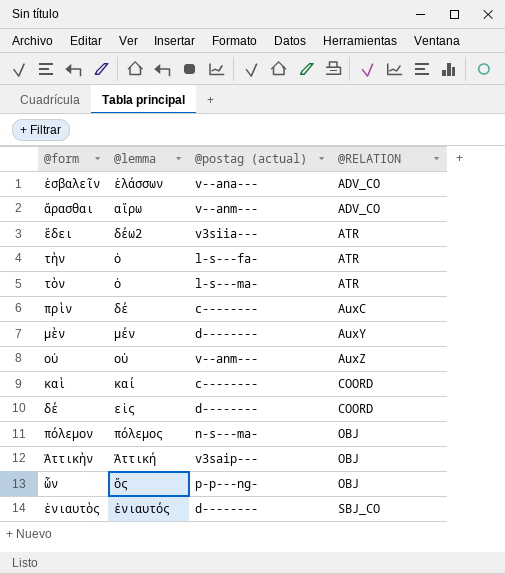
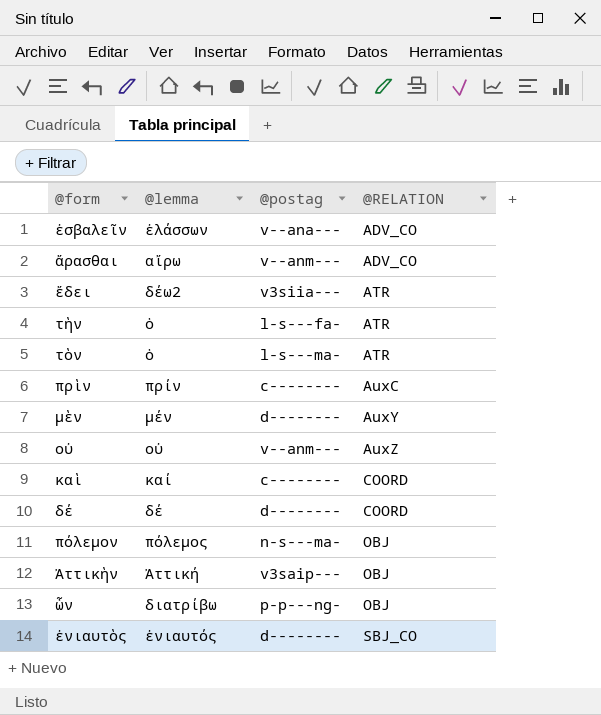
column name: @postag (actual) -> @postag
πρὶν | @lemma: δέ -> πρίν
δέ | @lemma: εἰς -> δέ
ὧν | @lemma: ὅς -> διατρίβω

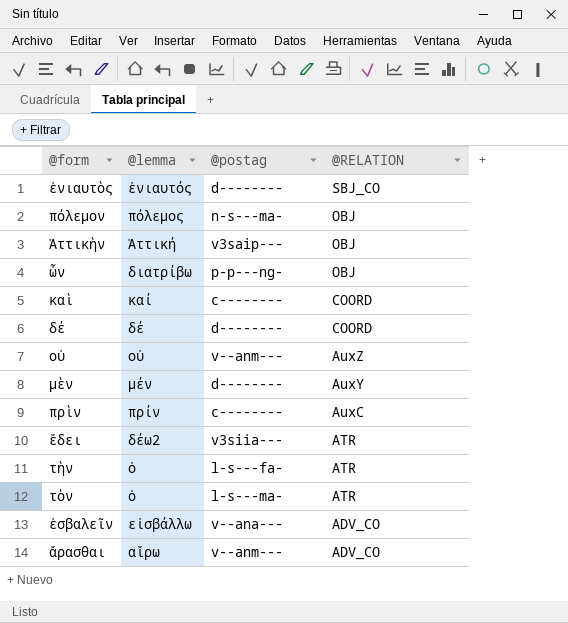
row order: @RELATION ascending -> @RELATION descending
ἐσβαλεῖν | @lemma: ἐλάσσων -> εἰσβάλλω

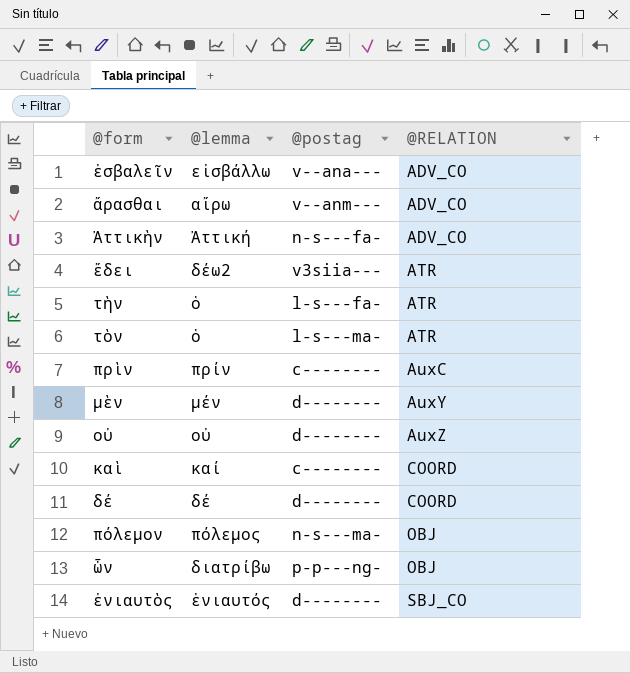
row order: @RELATION descending -> @RELATION ascending
Ἀττικὴν | @postag: v3saip--- -> n-s---fa-
Ἀττικὴν | @RELATION: OBJ -> ADV_CO
οὐ | @postag: v--anm--- -> d--------

